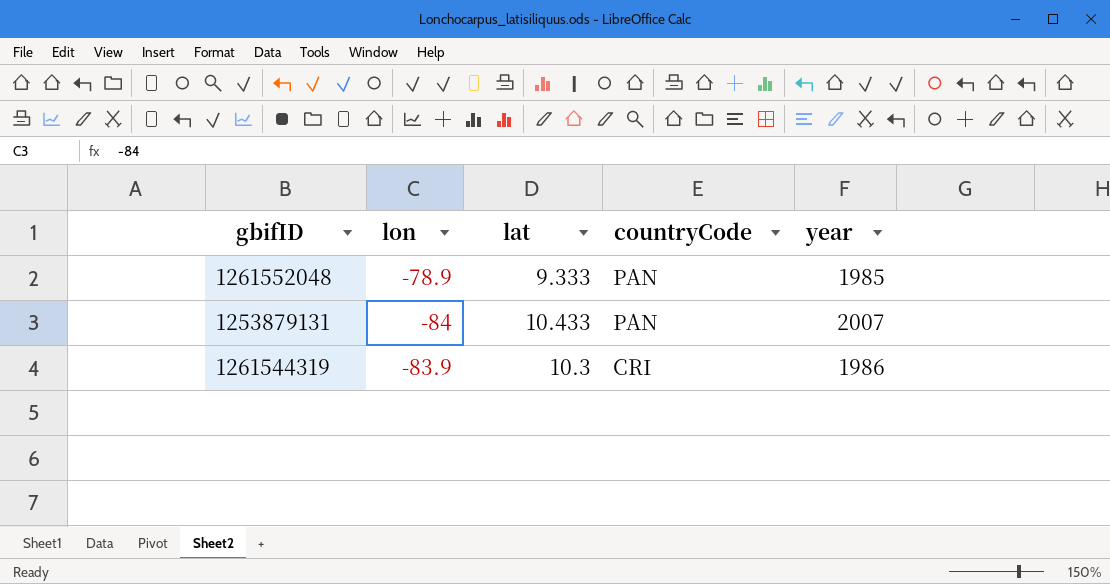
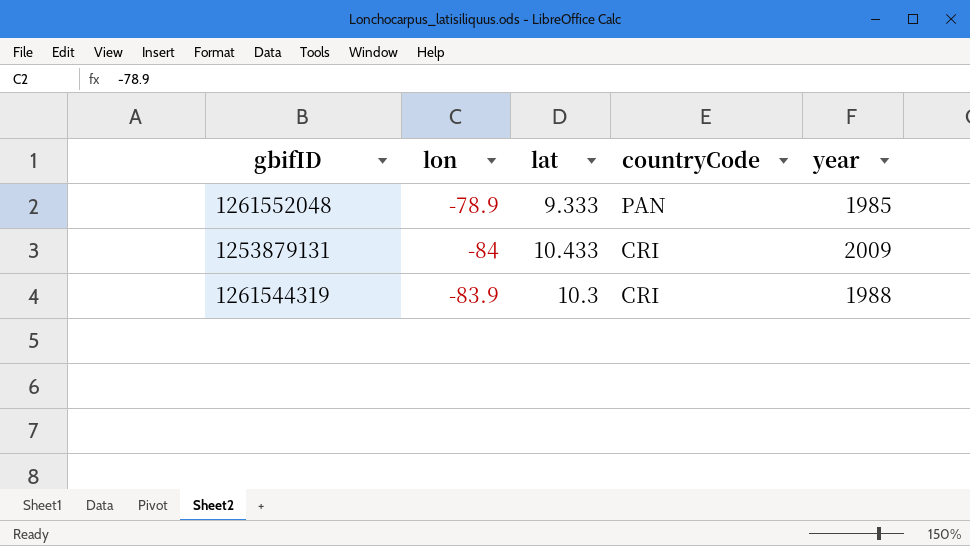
1253879131 | countryCode: PAN -> CRI
1253879131 | year: 2007 -> 2009
1261544319 | year: 1986 -> 1988

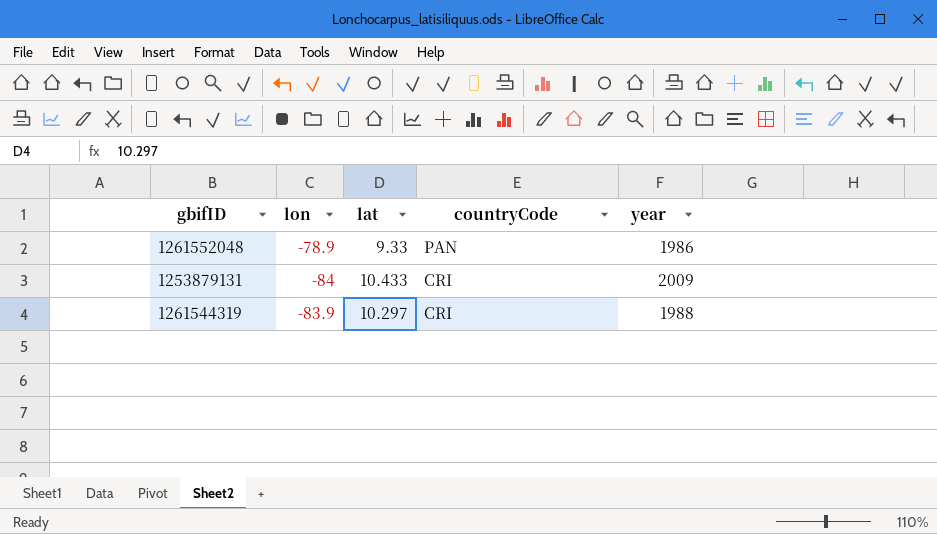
1261552048 | lat: 9.333 -> 9.33
1261552048 | year: 1985 -> 1986
1261544319 | lat: 10.3 -> 10.297

